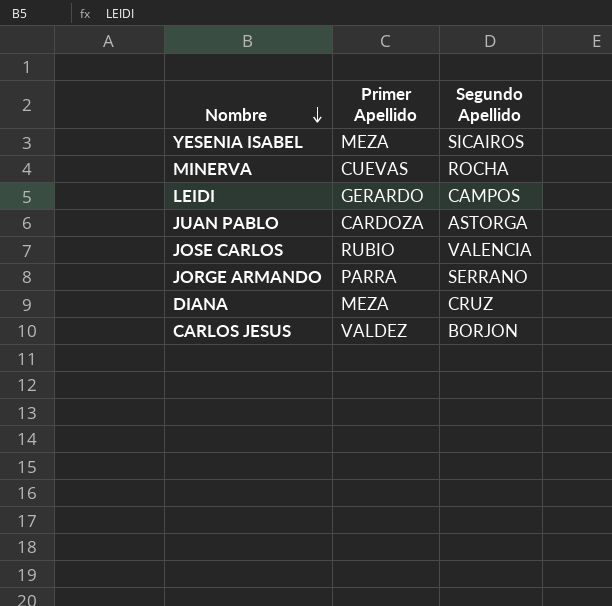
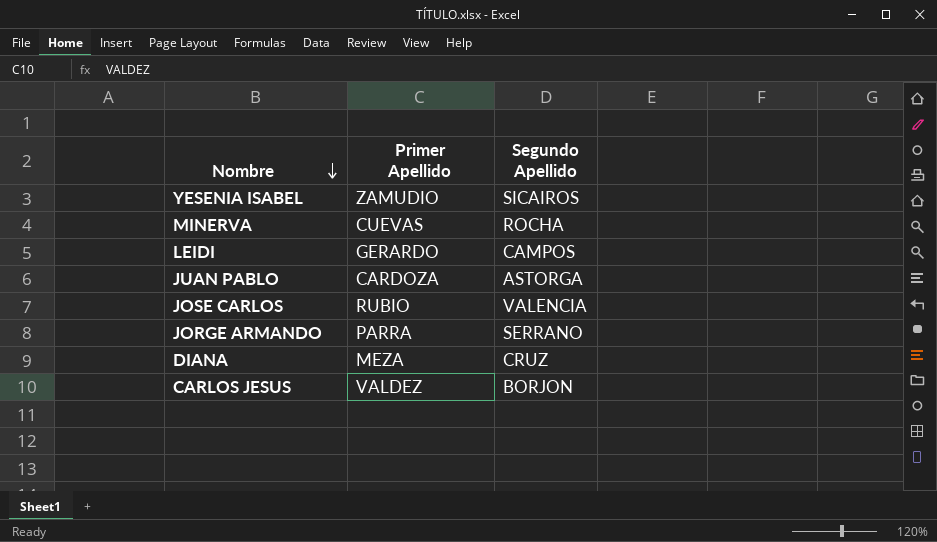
YESENIA ISABEL | Primer Apellido: MEZA -> ZAMUDIO

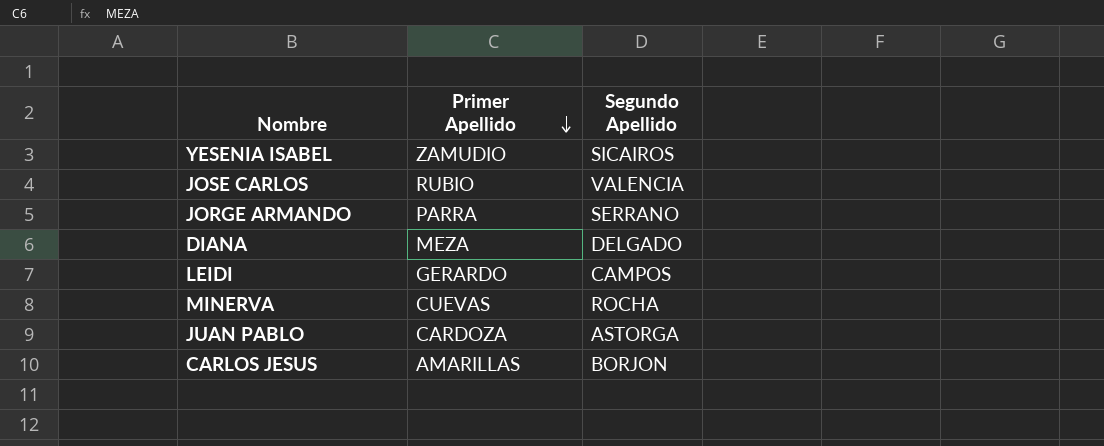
row order: Nombre descending -> Primer Apellido descending
DIANA | Segundo Apellido: CRUZ -> DELGADO
CARLOS JESUS | Primer Apellido: VALDEZ -> AMARILLAS

